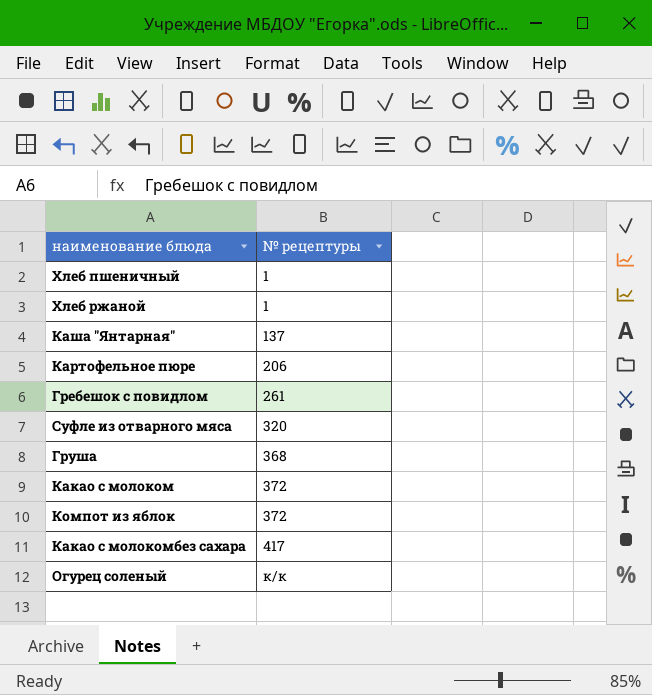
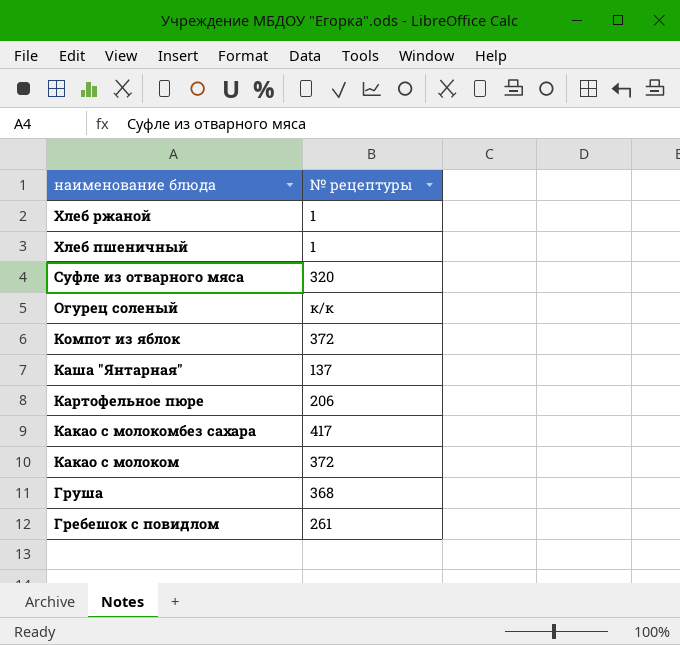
row order: № рецептуры ascending -> наименование блюда descending

